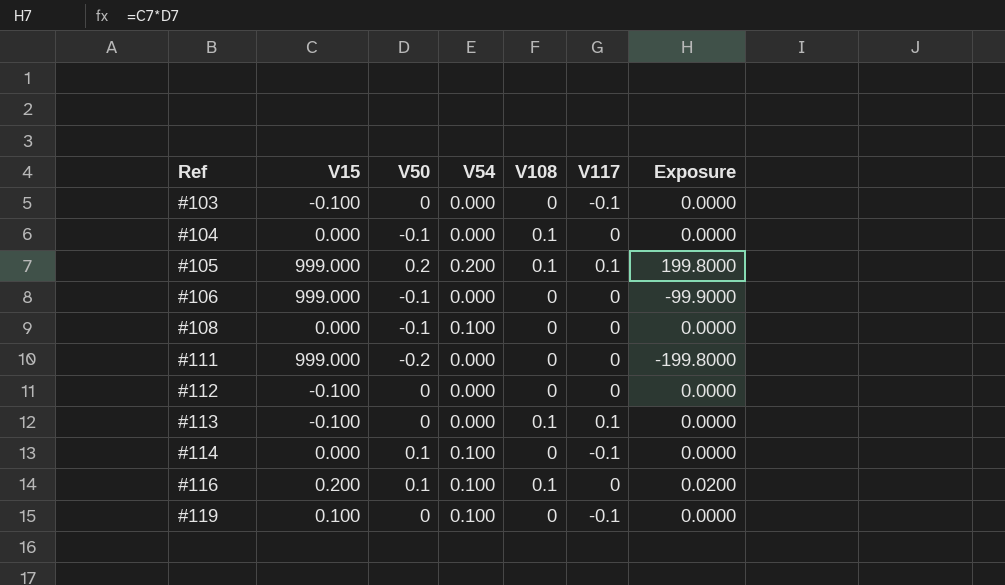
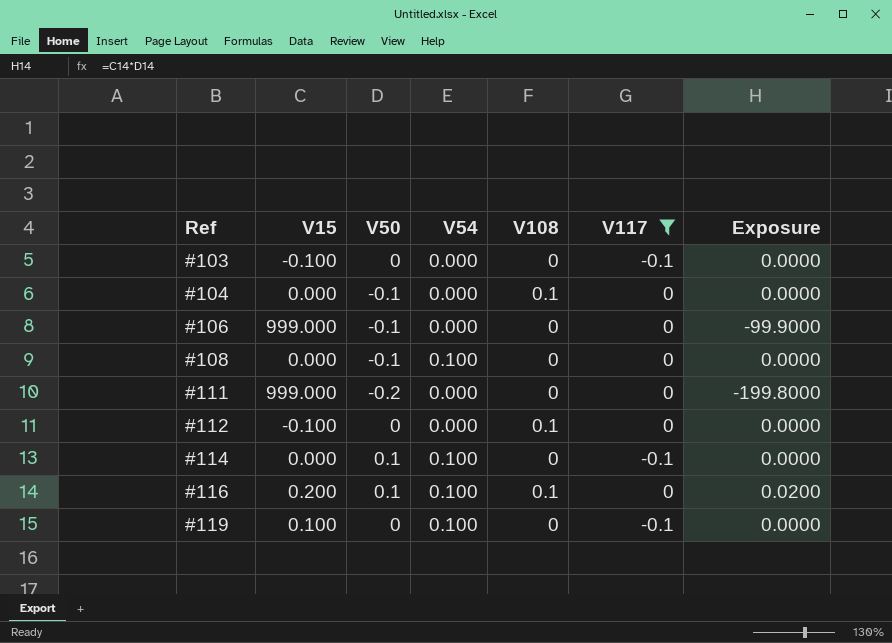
filter: none -> V117 != 0.1
#112 | V108: 0 -> 0.1

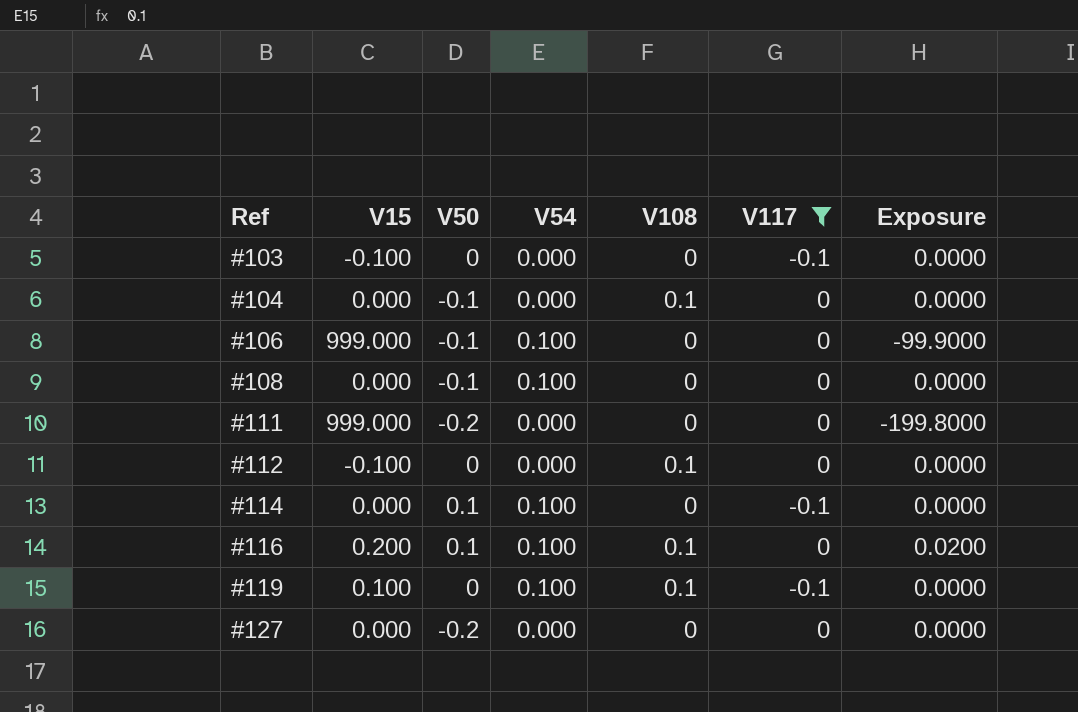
#106 | V54: 0.000 -> 0.100
#119 | V108: 0 -> 0.1
row #127: none -> 0.000 | -0.2 | 0.000 | 0 | 0 | 0.0000

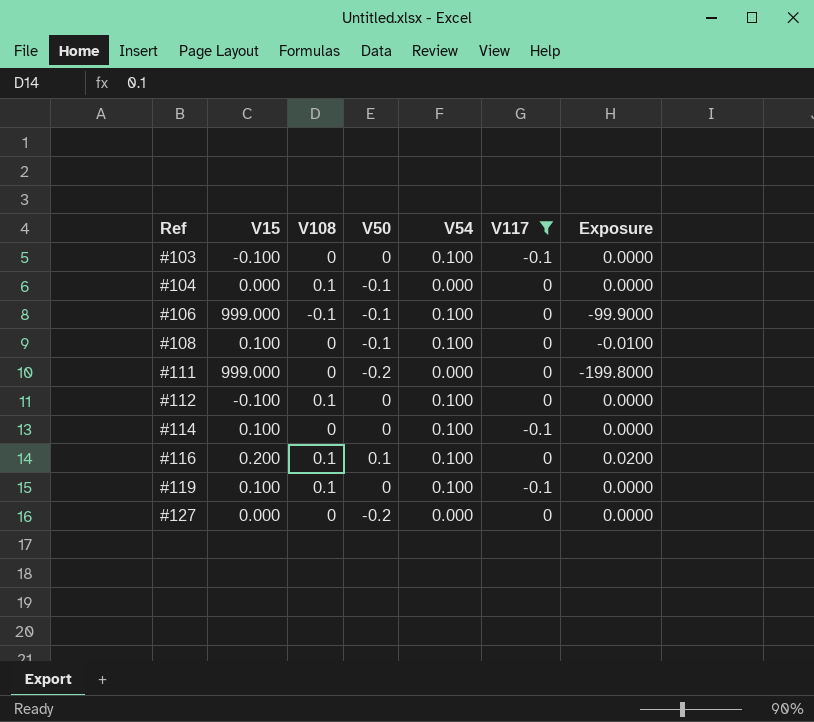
column V108 | position: 5 -> 3
#103 | V54: 0.000 -> 0.100
#106 | V108: 0 -> -0.1
#108 | V15: 0.000 -> 0.100
#108 | Exposure: 0.0000 -> -0.0100
#112 | V54: 0.000 -> 0.100
#114 | V15: 0.000 -> 0.100
#114 | V50: 0.1 -> 0

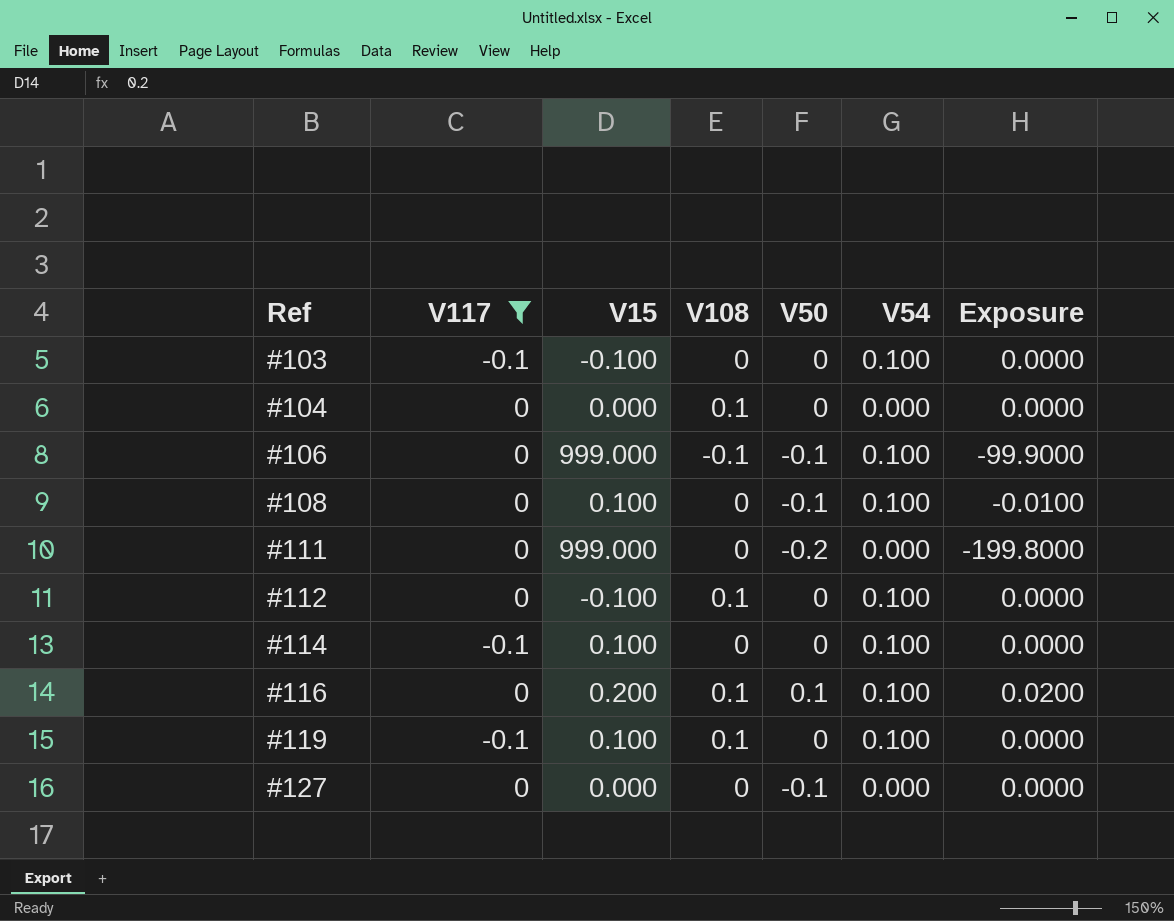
column V117 | position: 6 -> 2
#104 | V50: -0.1 -> 0
#127 | V50: -0.2 -> -0.1

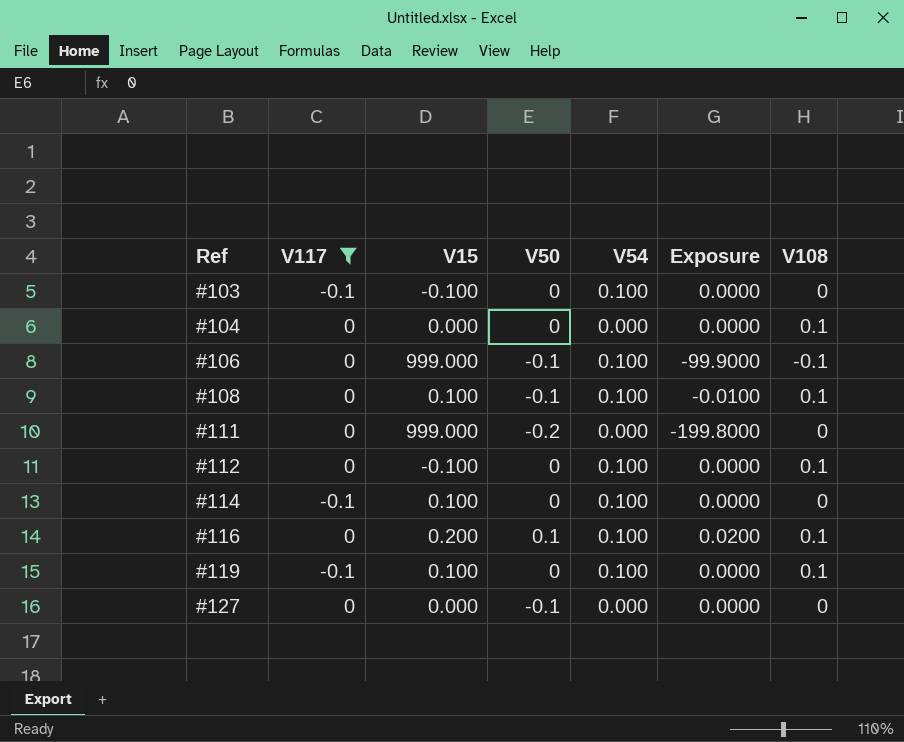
column V108 | position: 4 -> 7
#108 | V108: 0 -> 0.1

